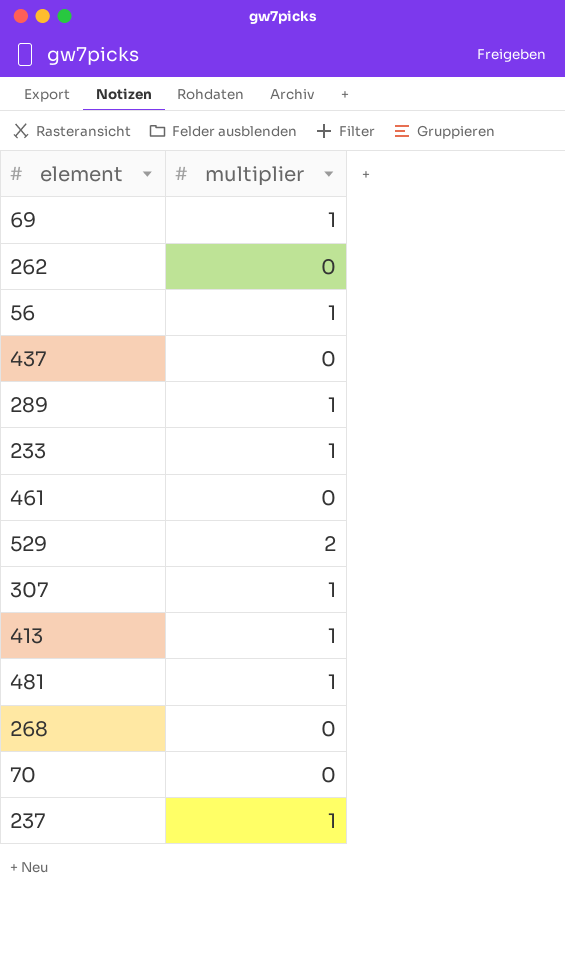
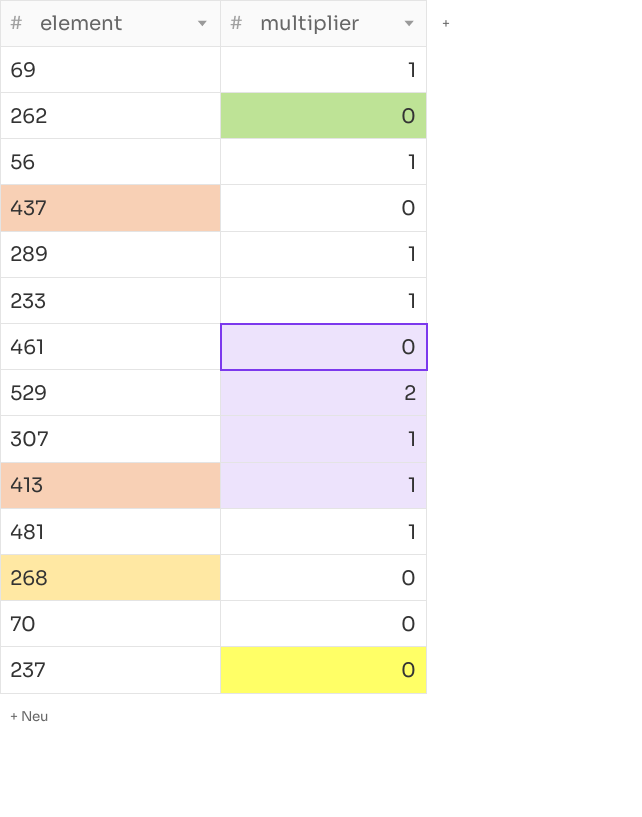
237 | multiplier: 1 -> 0

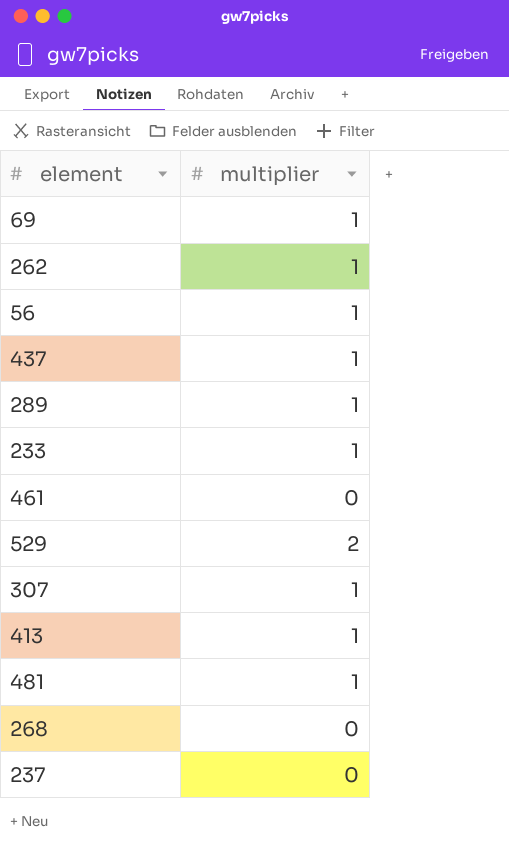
row 70: 0 -> none
262 | multiplier: 0 -> 1
437 | multiplier: 0 -> 1

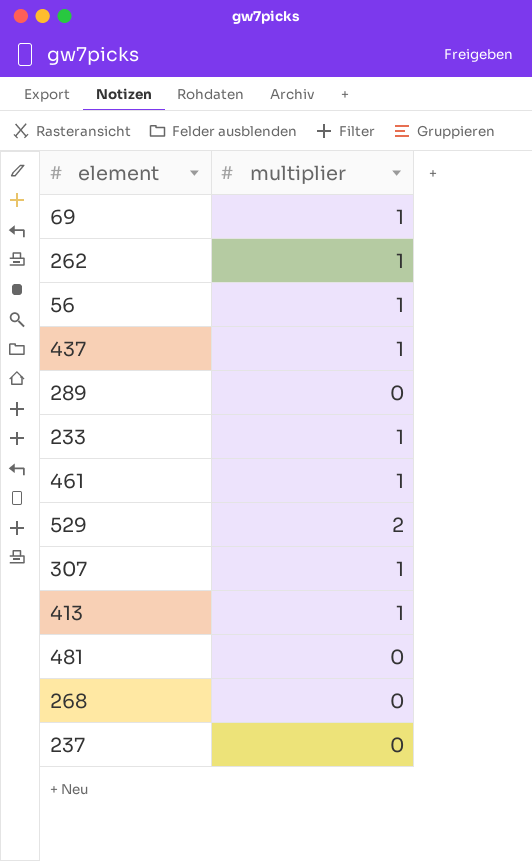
289 | multiplier: 1 -> 0
461 | multiplier: 0 -> 1
481 | multiplier: 1 -> 0

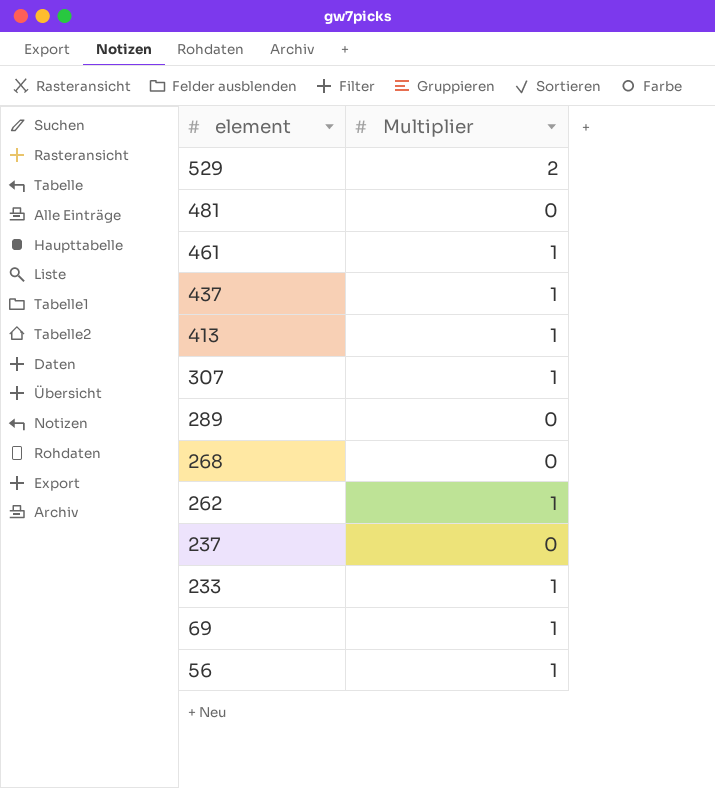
row order: none -> element descending
column name: multiplier -> Multiplier

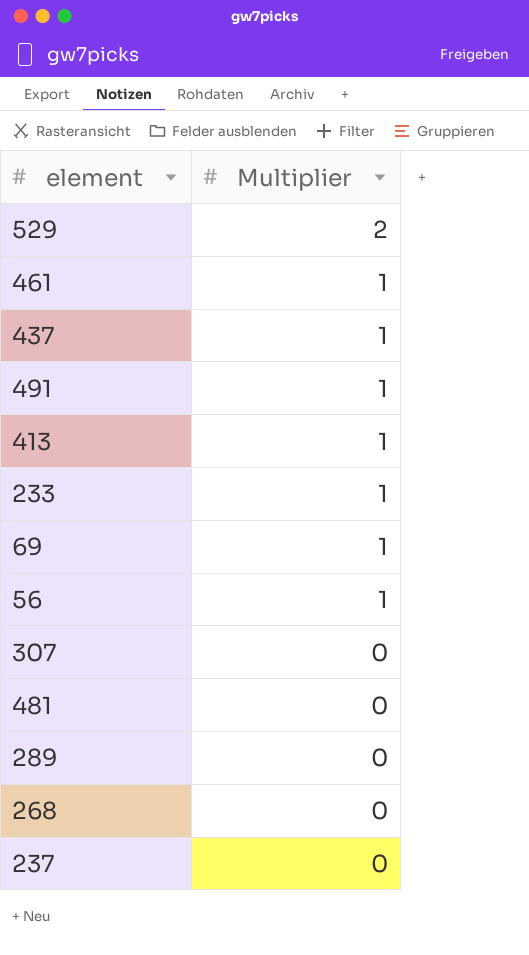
row order: element descending -> Multiplier descending
row 262: 1 -> none
row 491: none -> 1
307 | Multiplier: 1 -> 0

